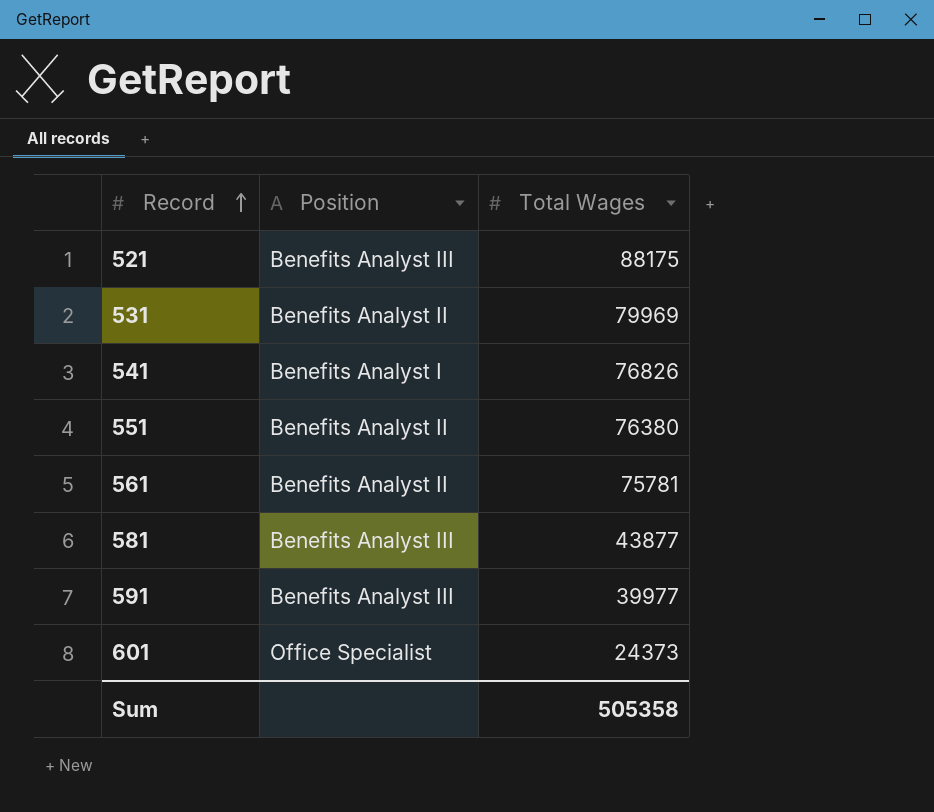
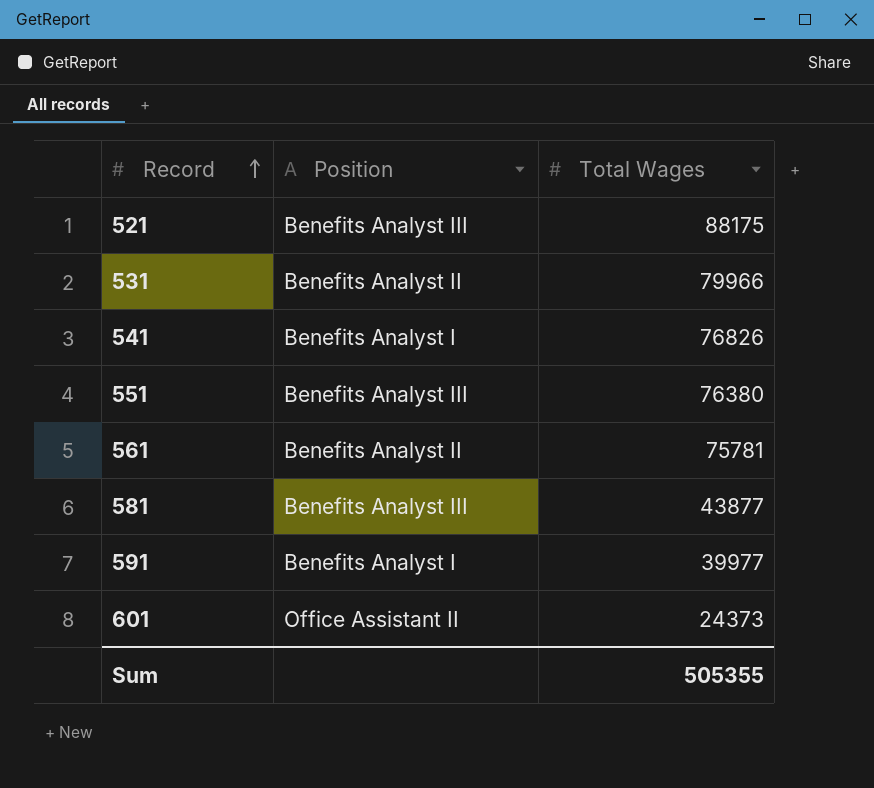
531 | Total Wages: 79969 -> 79966
551 | Position: Benefits Analyst II -> Benefits Analyst III
591 | Position: Benefits Analyst III -> Benefits Analyst I
601 | Position: Office Specialist -> Office Assistant II
Sum | Total Wages: 505358 -> 505355

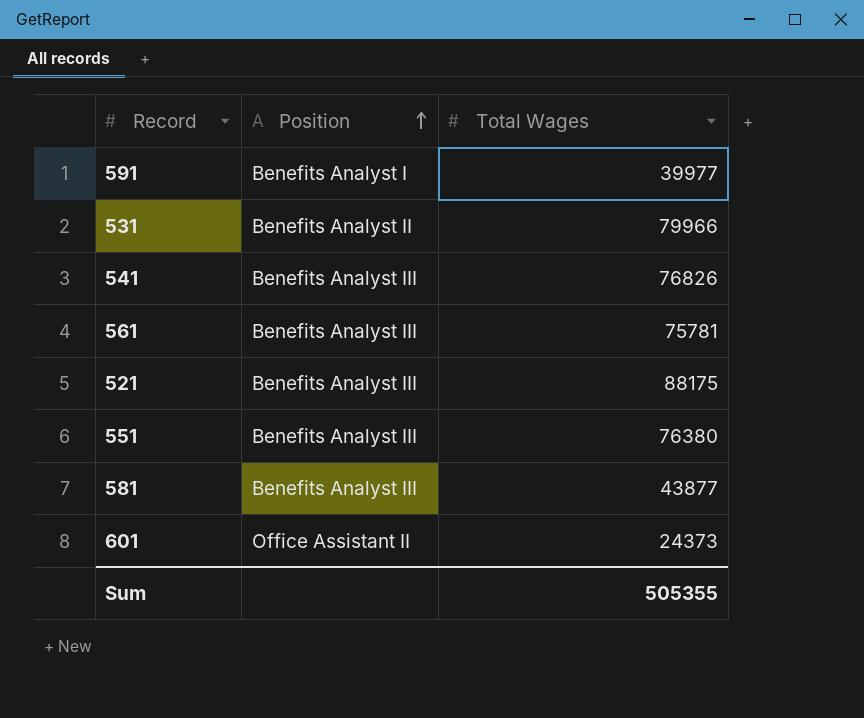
row order: Record ascending -> Position ascending
541 | Position: Benefits Analyst I -> Benefits Analyst III
561 | Position: Benefits Analyst II -> Benefits Analyst III

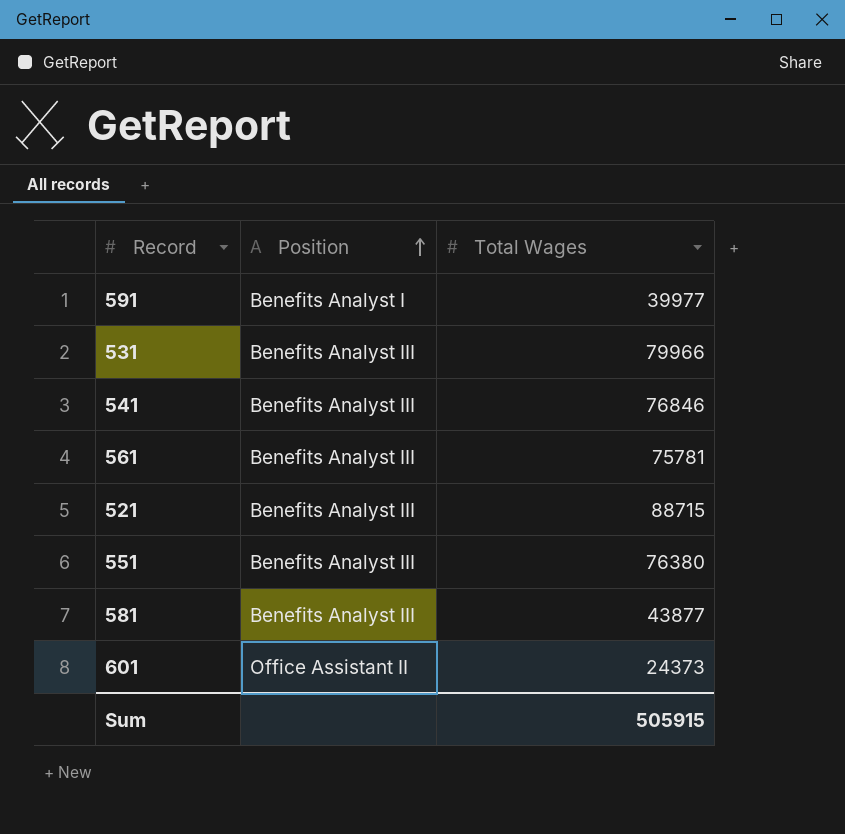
531 | Position: Benefits Analyst II -> Benefits Analyst III
541 | Total Wages: 76826 -> 76846
521 | Total Wages: 88175 -> 88715
Sum | Total Wages: 505355 -> 505915

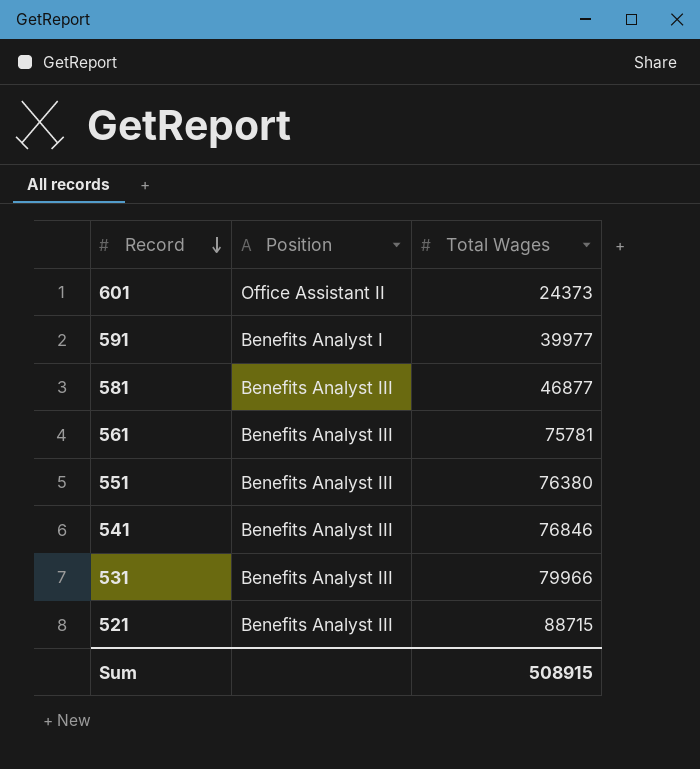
row order: Position ascending -> Record descending
581 | Total Wages: 43877 -> 46877
Sum | Total Wages: 505915 -> 508915

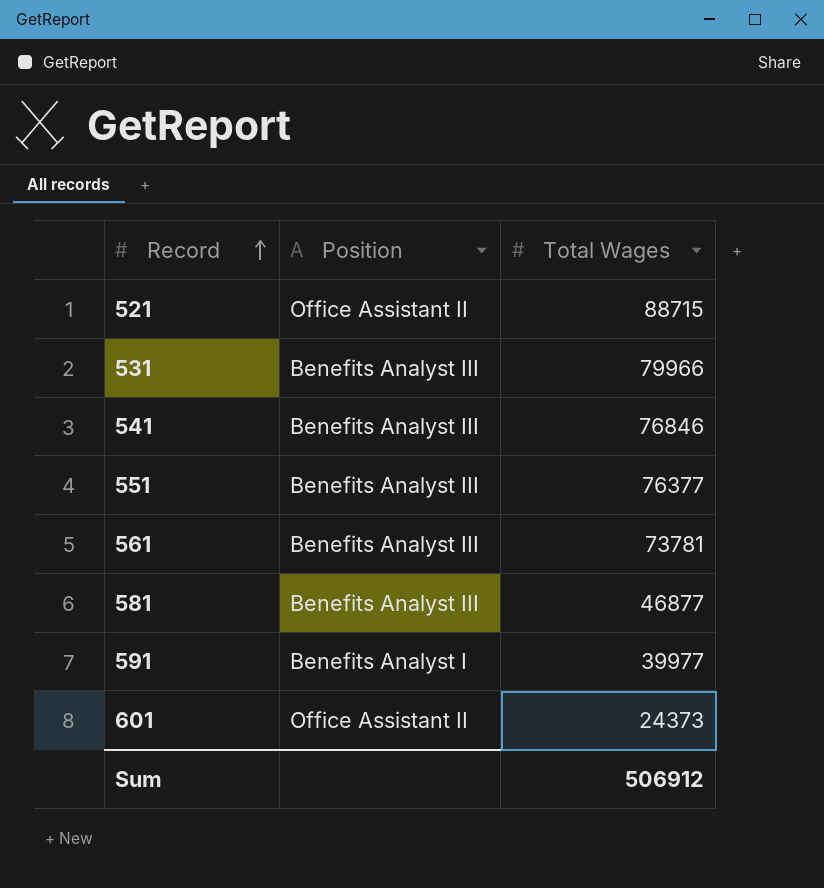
row order: Record descending -> Record ascending
521 | Position: Benefits Analyst III -> Office Assistant II
551 | Total Wages: 76380 -> 76377
561 | Total Wages: 75781 -> 73781
Sum | Total Wages: 508915 -> 506912

